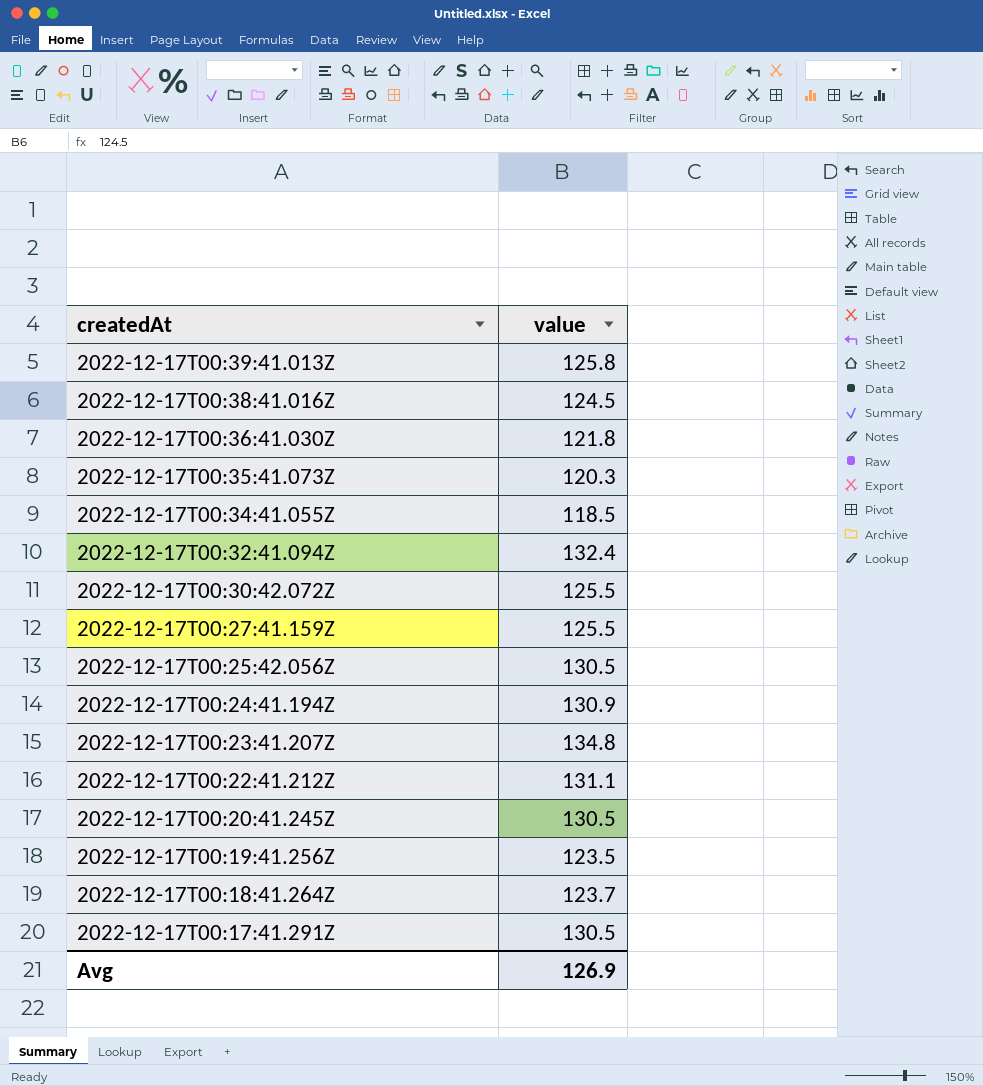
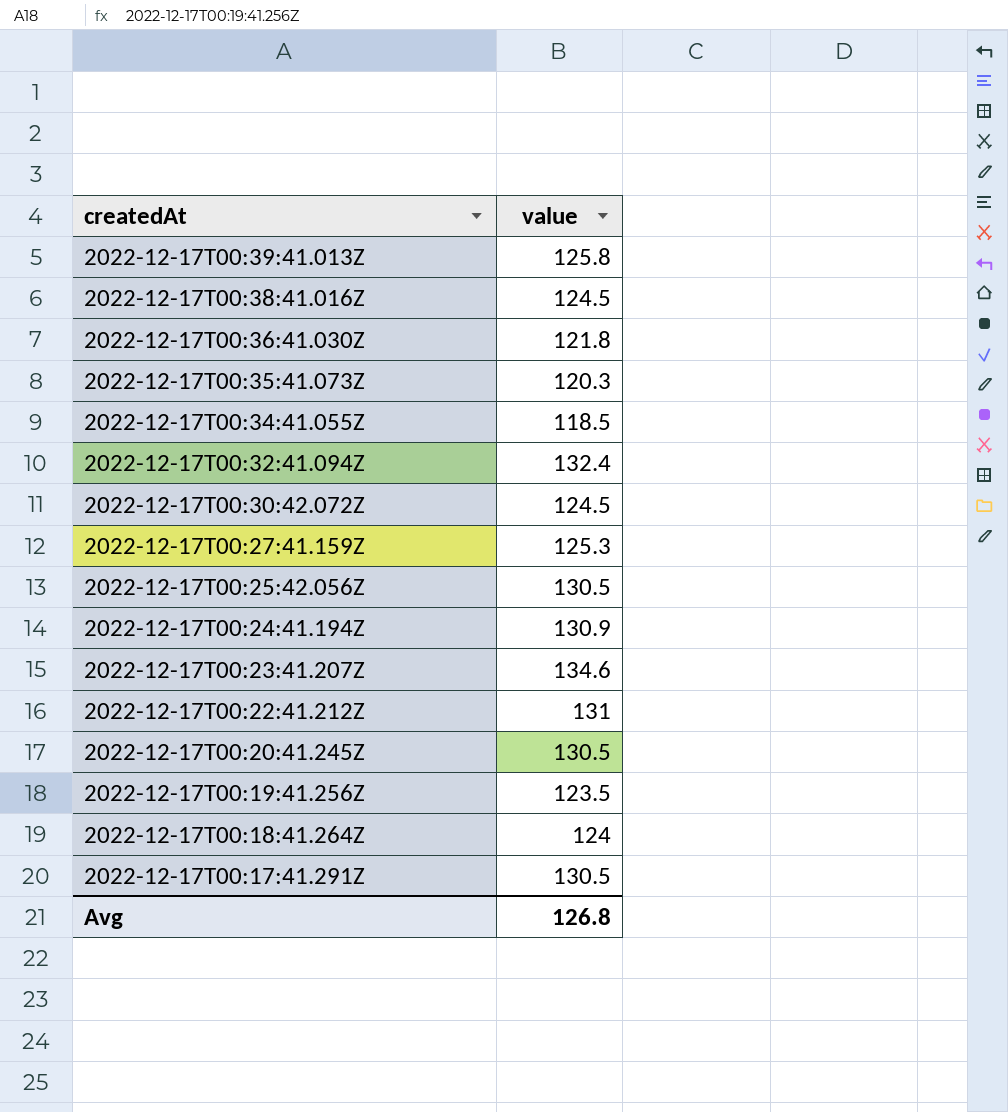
2022-12-17T00:30:42.072Z | value: 125.5 -> 124.5
2022-12-17T00:27:41.159Z | value: 125.5 -> 125.3
2022-12-17T00:23:41.207Z | value: 134.8 -> 134.6
2022-12-17T00:22:41.212Z | value: 131.1 -> 131
2022-12-17T00:18:41.264Z | value: 123.7 -> 124
Avg | value: 126.9 -> 126.8

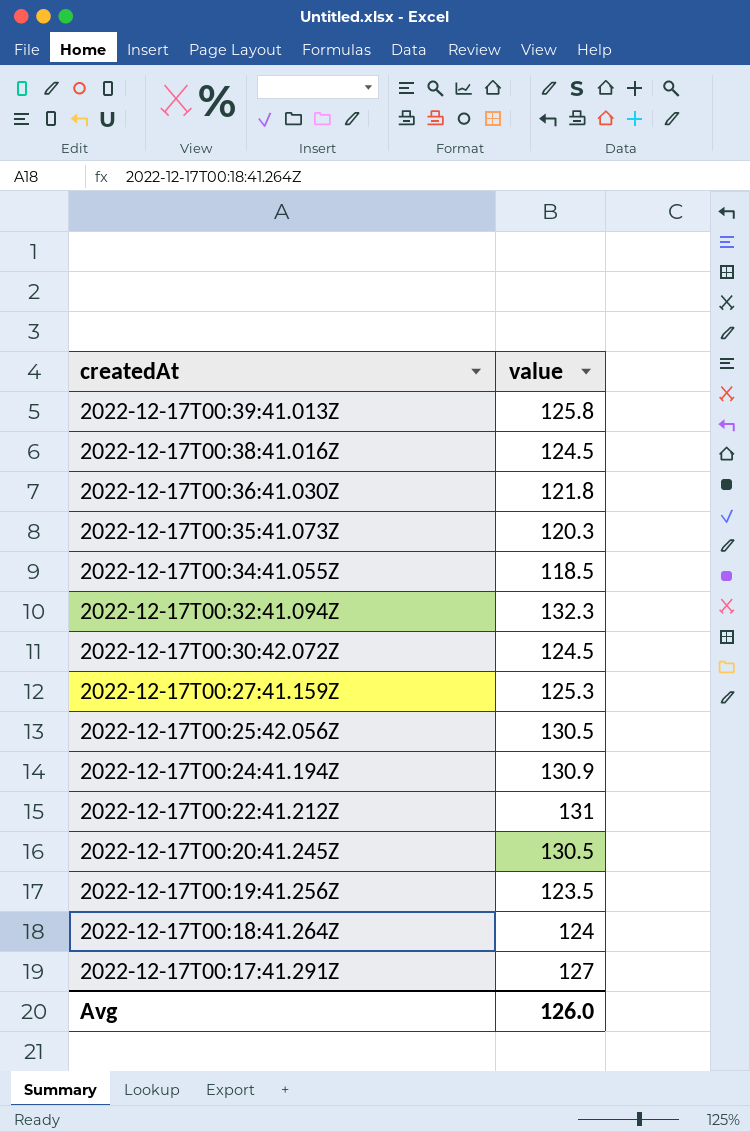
row 2022-12-17T00:23:41.207Z: 134.6 -> none
2022-12-17T00:32:41.094Z | value: 132.4 -> 132.3
2022-12-17T00:17:41.291Z | value: 130.5 -> 127
Avg | value: 126.8 -> 126.0

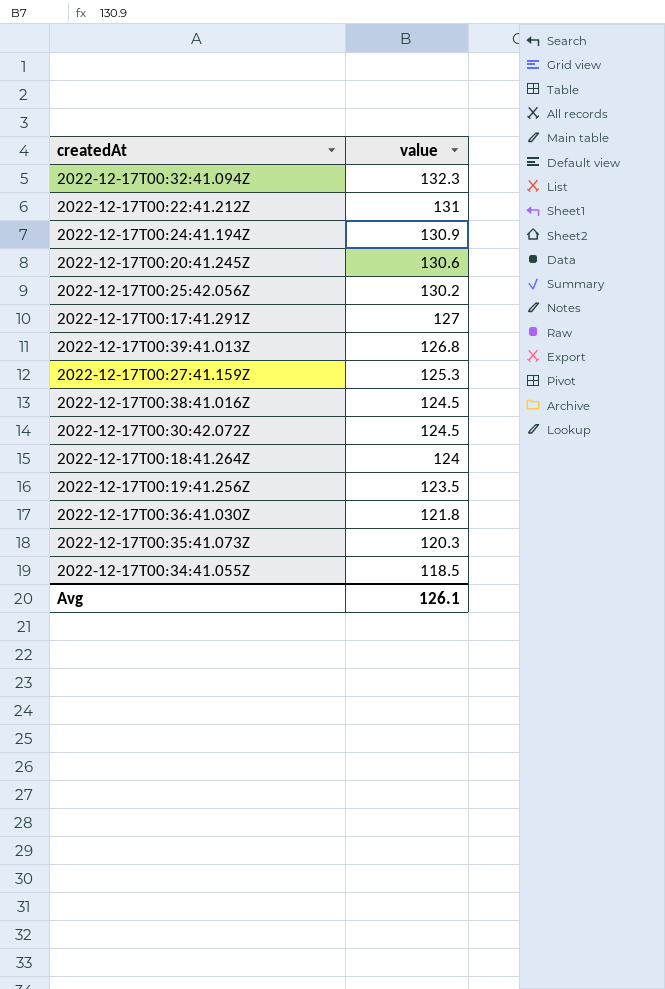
row order: createdAt descending -> value descending
2022-12-17T00:20:41.245Z | value: 130.5 -> 130.6
2022-12-17T00:25:42.056Z | value: 130.5 -> 130.2
2022-12-17T00:39:41.013Z | value: 125.8 -> 126.8
Avg | value: 126.0 -> 126.1

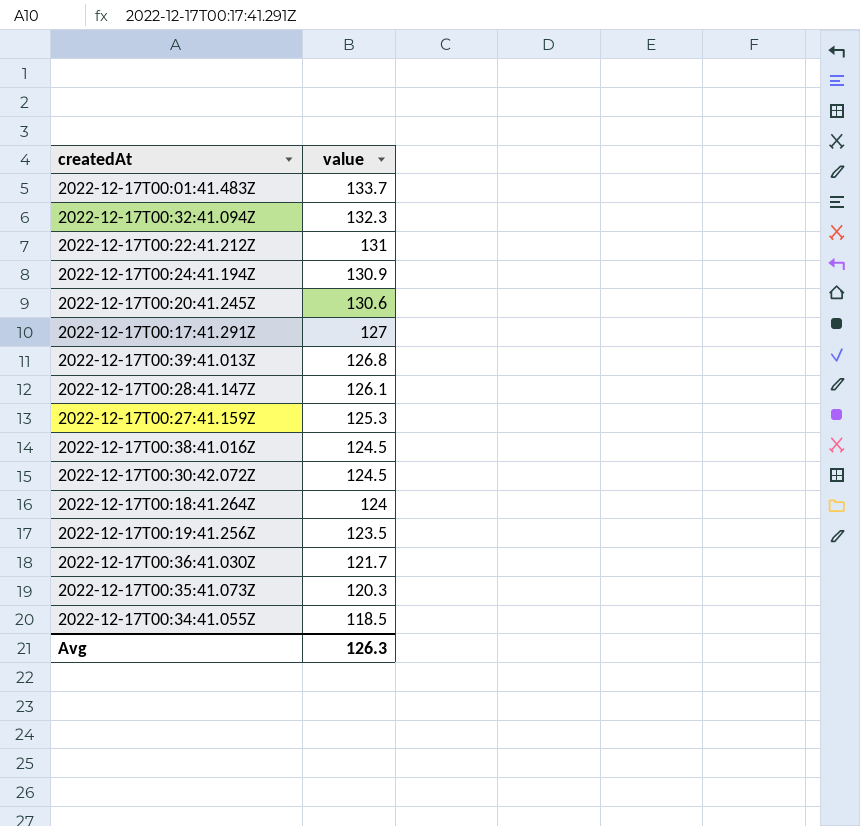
row 2022-12-17T00:25:42.056Z: 130.2 -> none
row 2022-12-17T00:01:41.483Z: none -> 133.7
row 2022-12-17T00:28:41.147Z: none -> 126.1
2022-12-17T00:36:41.030Z | value: 121.8 -> 121.7
Avg | value: 126.1 -> 126.3

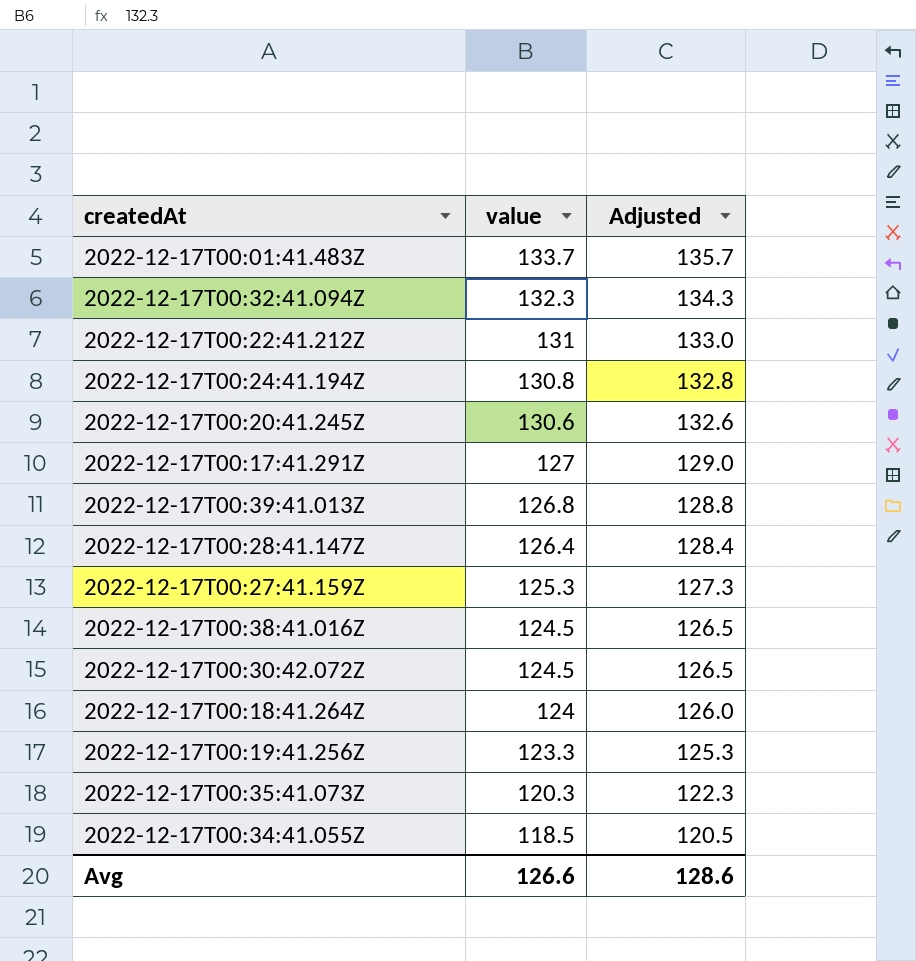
column Adjusted | formula: none -> [value] + 2
row 2022-12-17T00:36:41.030Z: 121.7 -> none
2022-12-17T00:24:41.194Z | value: 130.9 -> 130.8
2022-12-17T00:28:41.147Z | value: 126.1 -> 126.4
2022-12-17T00:19:41.256Z | value: 123.5 -> 123.3
Avg | value: 126.3 -> 126.6

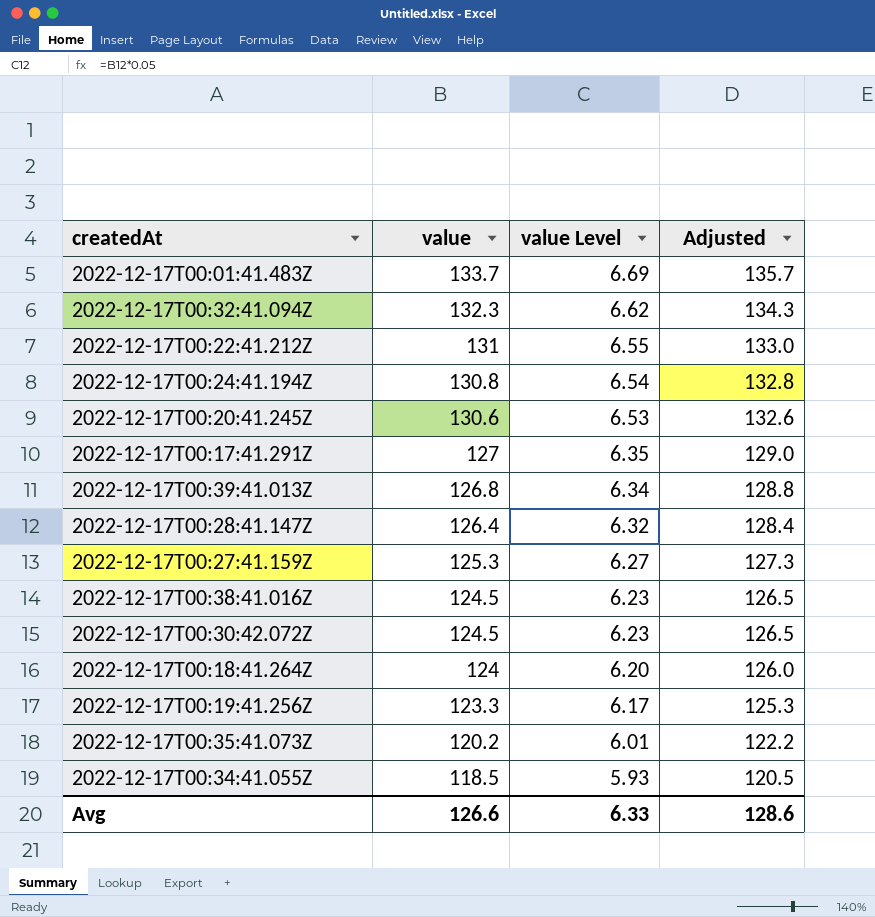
column value Level | formula: none -> [value] * 0.05
2022-12-17T00:35:41.073Z | value: 120.3 -> 120.2
2022-12-17T00:35:41.073Z | Adjusted: 122.3 -> 122.2

